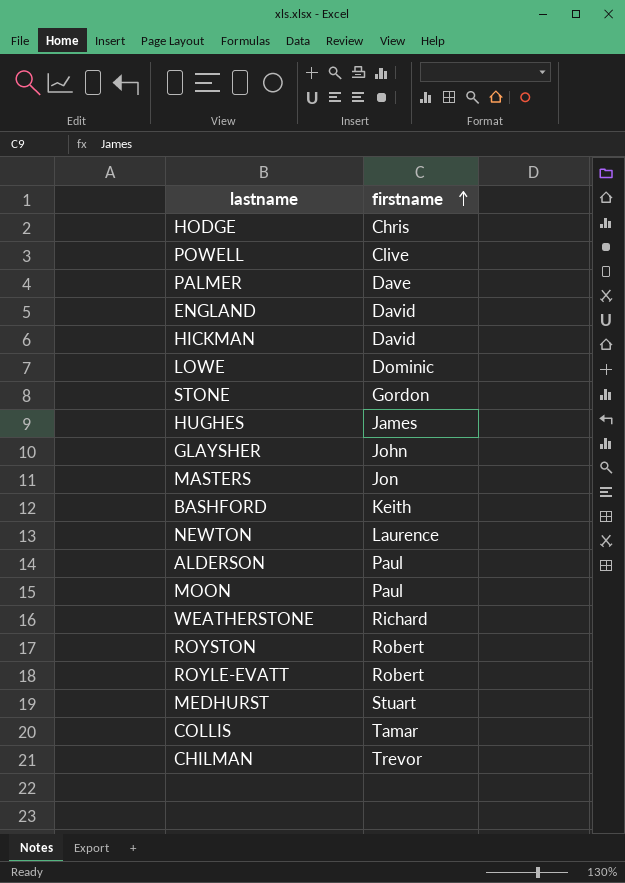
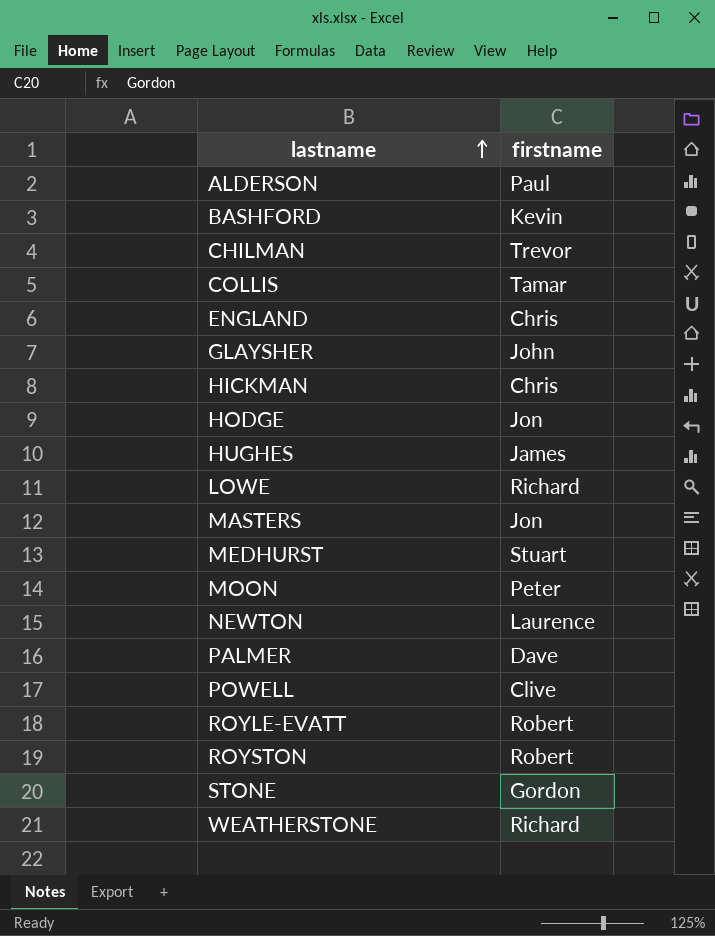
row order: firstname ascending -> lastname ascending
BASHFORD | firstname: Keith -> Kevin
ENGLAND | firstname: David -> Chris
HICKMAN | firstname: David -> Chris
HODGE | firstname: Chris -> Jon
LOWE | firstname: Dominic -> Richard
MOON | firstname: Paul -> Peter

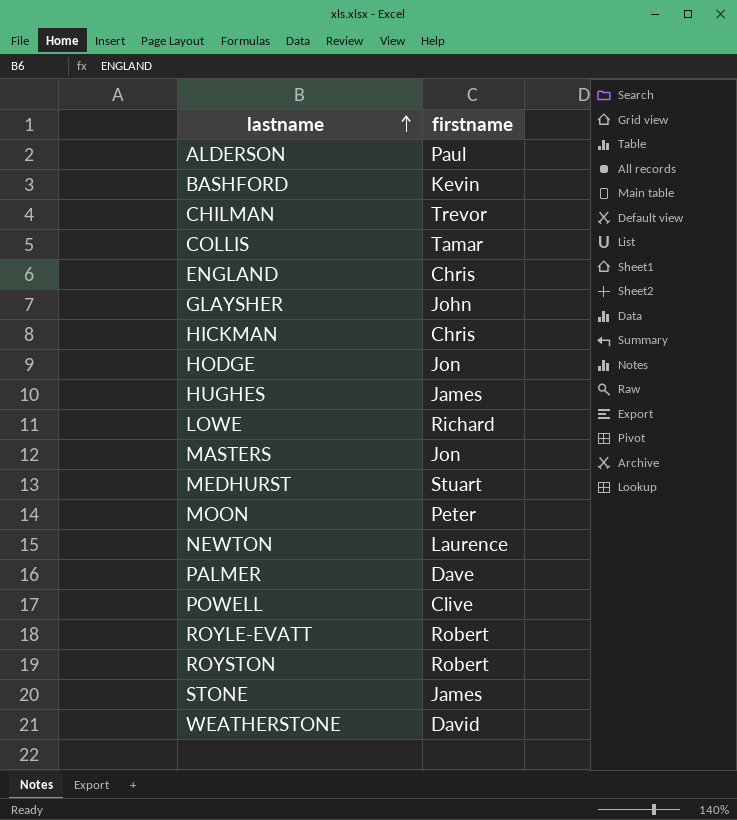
STONE | firstname: Gordon -> James
WEATHERSTONE | firstname: Richard -> David

